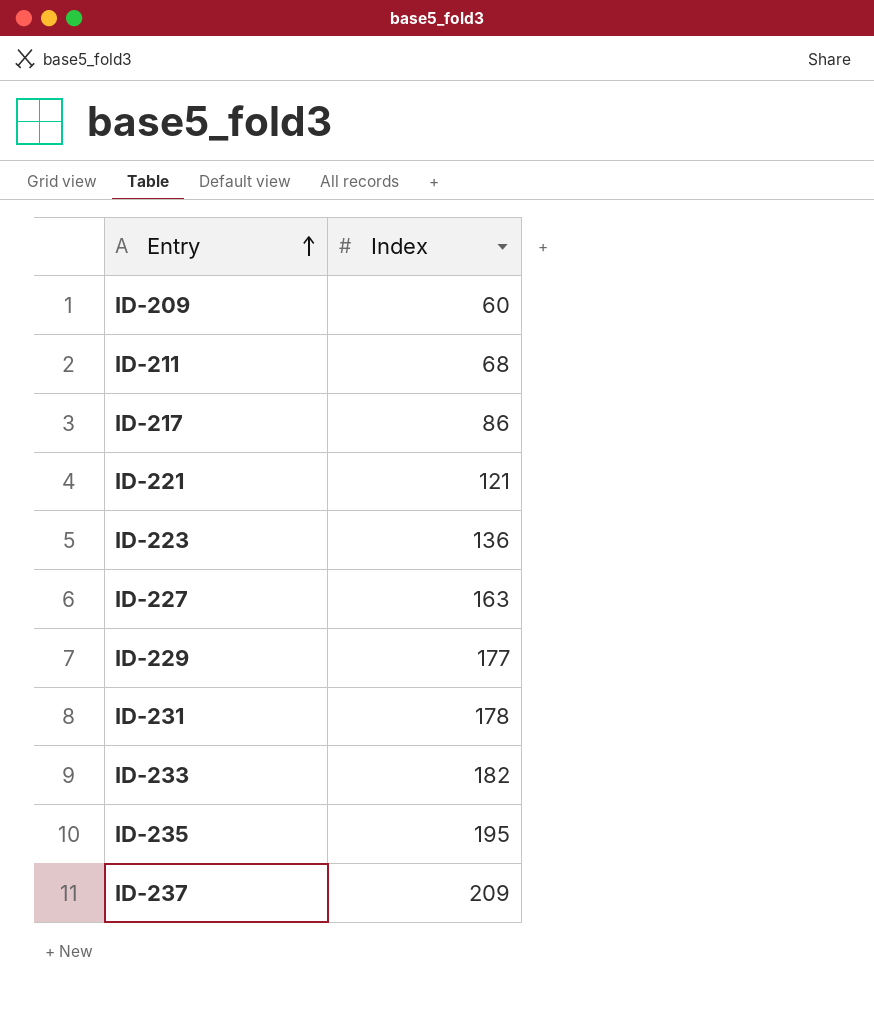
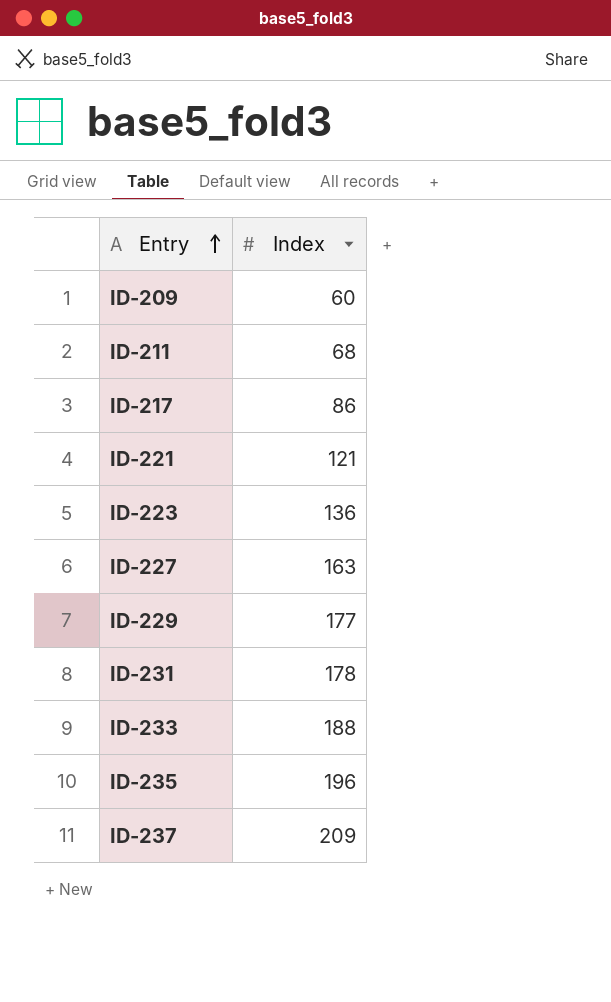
ID-233 | Index: 182 -> 188
ID-235 | Index: 195 -> 196

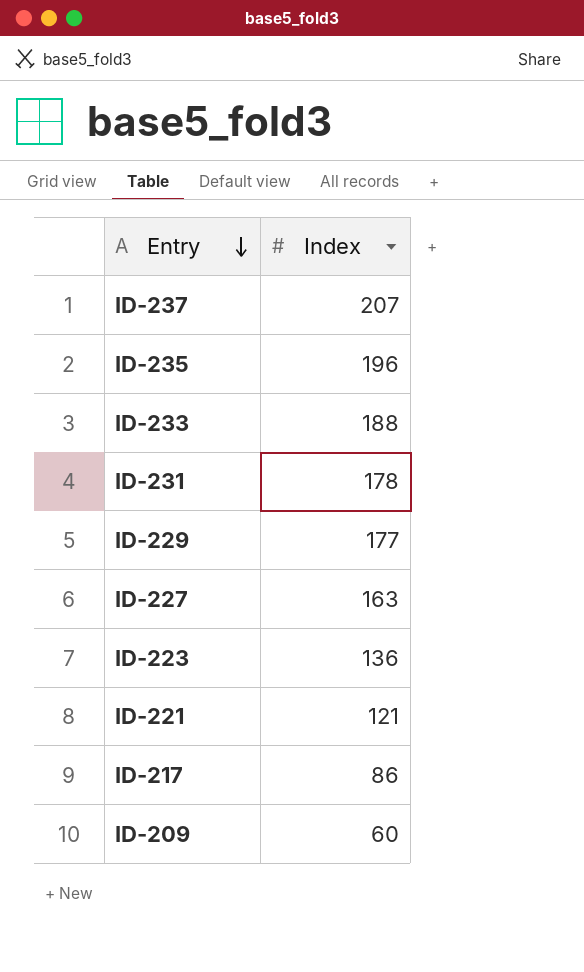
row order: Entry ascending -> Entry descending
row ID-211: 68 -> none
ID-237 | Index: 209 -> 207

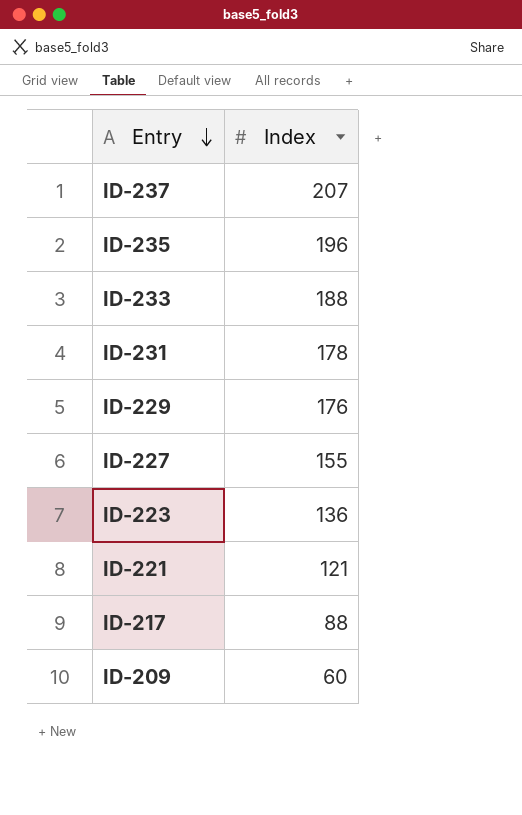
ID-229 | Index: 177 -> 176
ID-227 | Index: 163 -> 155
ID-217 | Index: 86 -> 88

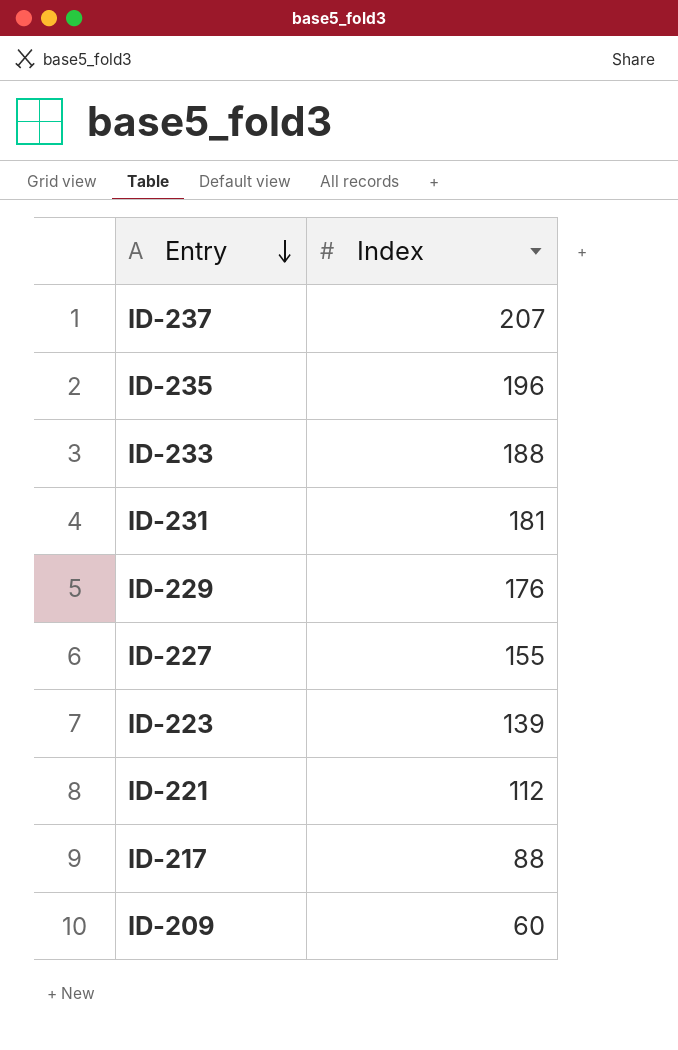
ID-231 | Index: 178 -> 181
ID-223 | Index: 136 -> 139
ID-221 | Index: 121 -> 112

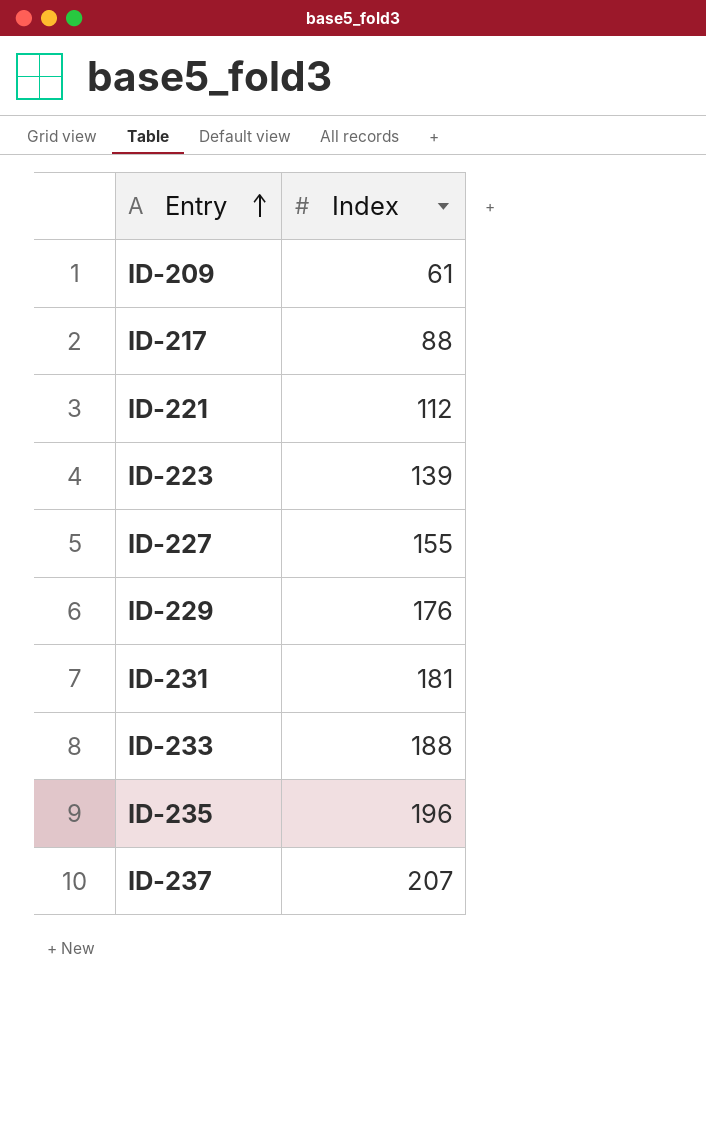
row order: Entry descending -> Entry ascending
ID-209 | Index: 60 -> 61

